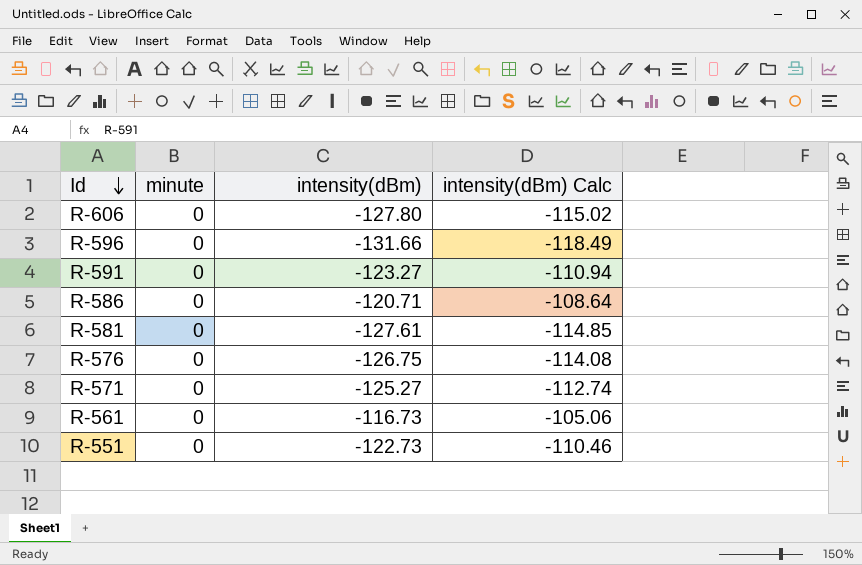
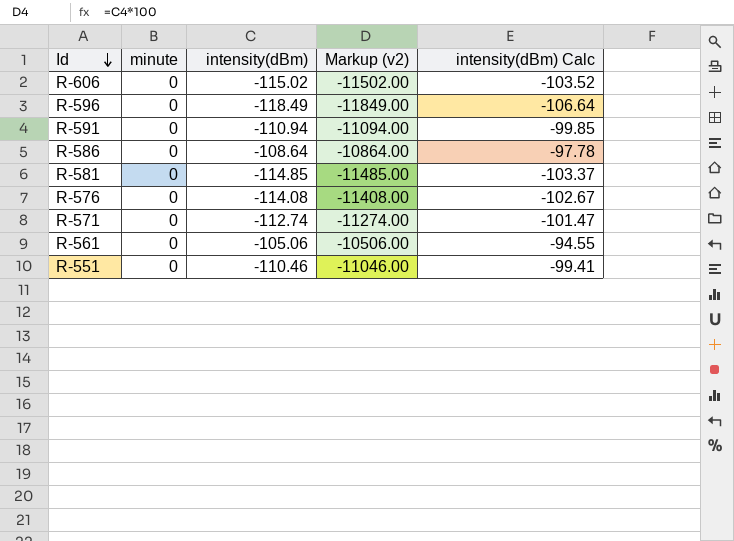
column Markup (v2) | formula: none -> [intensity(dBm)] * 100
R-606 | intensity(dBm): -127.80 -> -115.02
R-606 | intensity(dBm) Calc: -115.02 -> -103.52
R-596 | intensity(dBm): -131.66 -> -118.49
R-596 | intensity(dBm) Calc: -118.49 -> -106.64
R-591 | intensity(dBm): -123.27 -> -110.94
R-591 | intensity(dBm) Calc: -110.94 -> -99.85
R-586 | intensity(dBm): -120.71 -> -108.64
R-586 | intensity(dBm) Calc: -108.64 -> -97.78
R-581 | intensity(dBm): -127.61 -> -114.85
R-581 | intensity(dBm) Calc: -114.85 -> -103.37
R-576 | intensity(dBm): -126.75 -> -114.08
R-576 | intensity(dBm) Calc: -114.08 -> -102.67
R-571 | intensity(dBm): -125.27 -> -112.74
R-571 | intensity(dBm) Calc: -112.74 -> -101.47
R-561 | intensity(dBm): -116.73 -> -105.06
R-561 | intensity(dBm) Calc: -105.06 -> -94.55
R-551 | intensity(dBm): -122.73 -> -110.46
R-551 | intensity(dBm) Calc: -110.46 -> -99.41

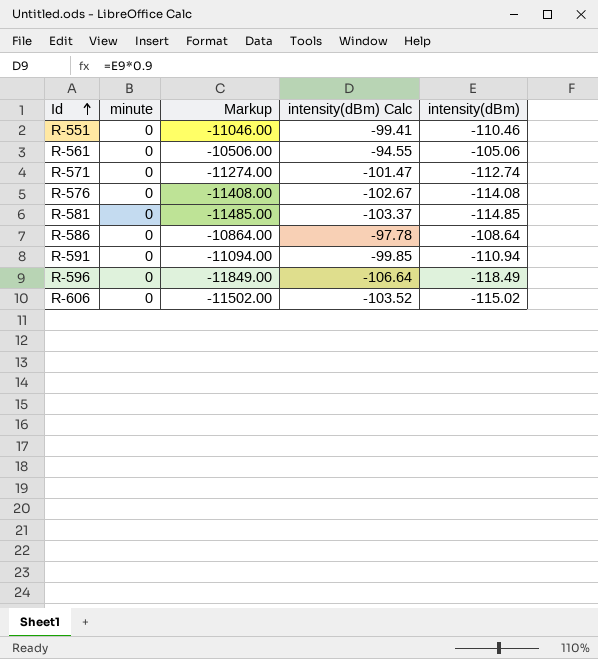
row order: Id descending -> Id ascending
column name: Markup (v2) -> Markup
column intensity(dBm) | position: 3 -> 5

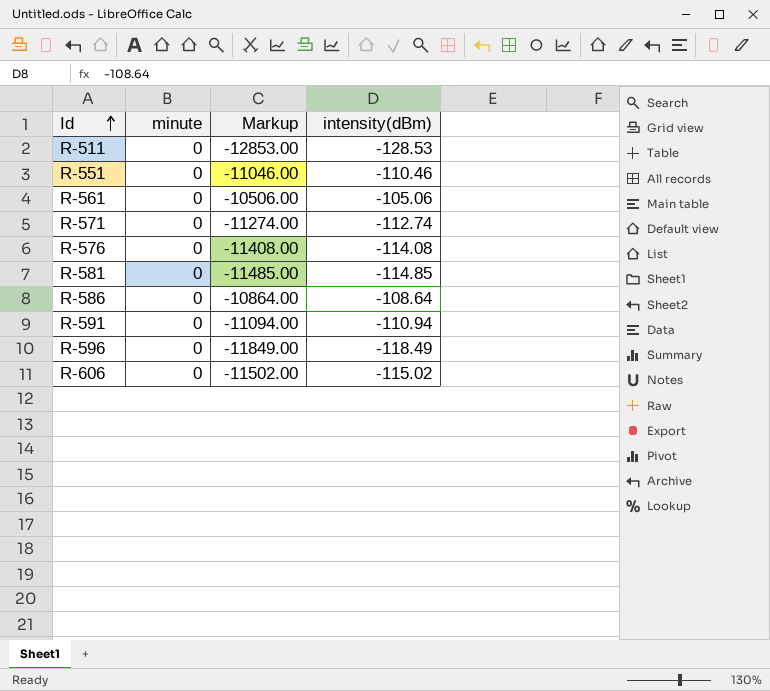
column intensity(dBm) Calc | formula: [intensity(dBm)] * 0.9 -> none
row R-511: none -> 0 | -12853.00 | -128.53

